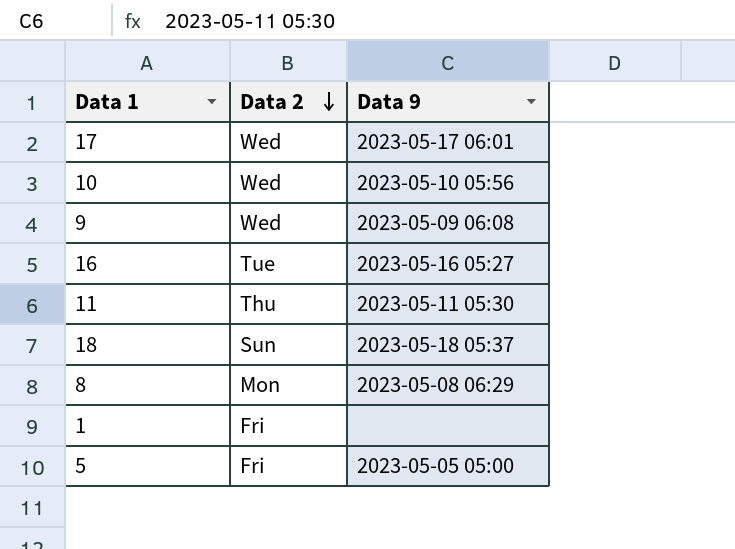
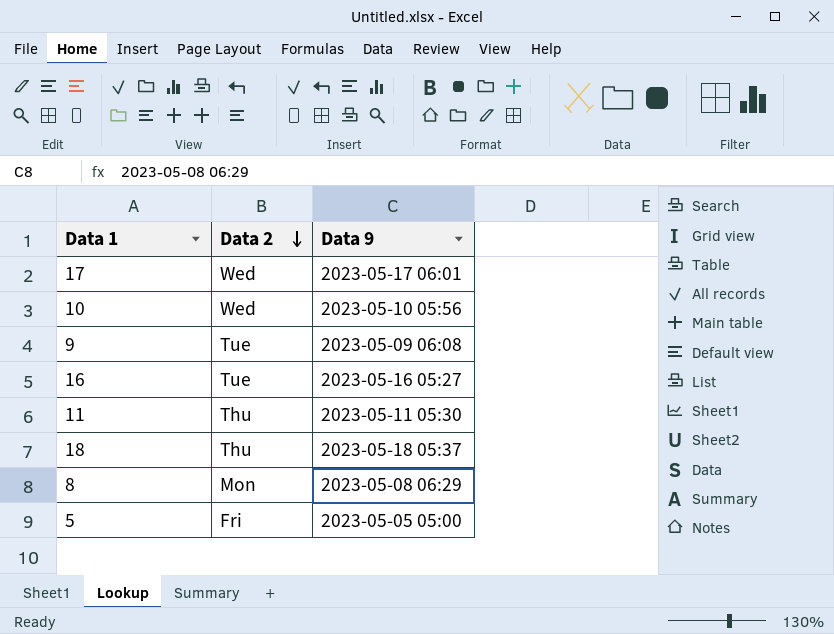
row 1: Fri | none -> none
9 | Data 2: Wed -> Tue
18 | Data 2: Sun -> Thu

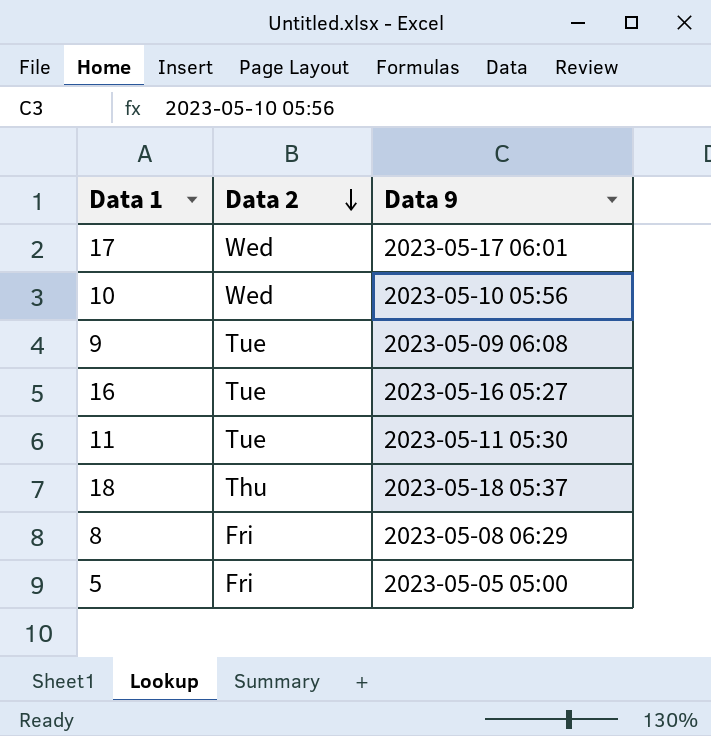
11 | Data 2: Thu -> Tue
8 | Data 2: Mon -> Fri

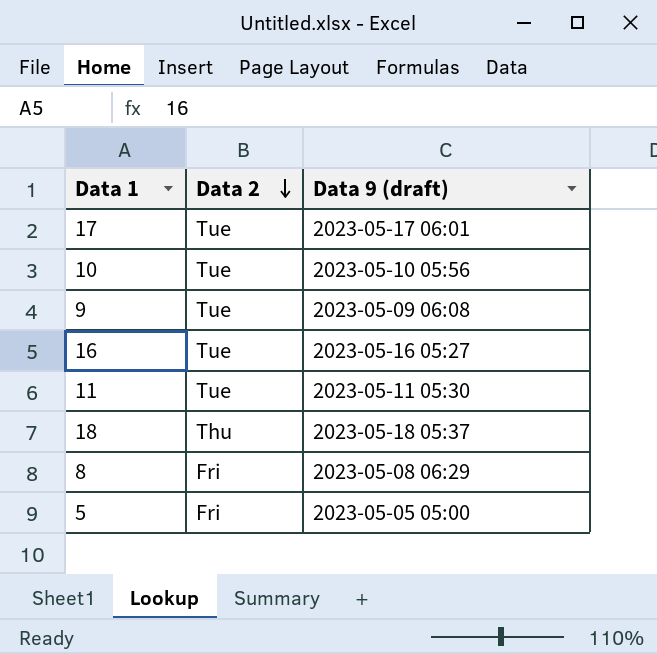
column name: Data 9 -> Data 9 (draft)
17 | Data 2: Wed -> Tue
10 | Data 2: Wed -> Tue

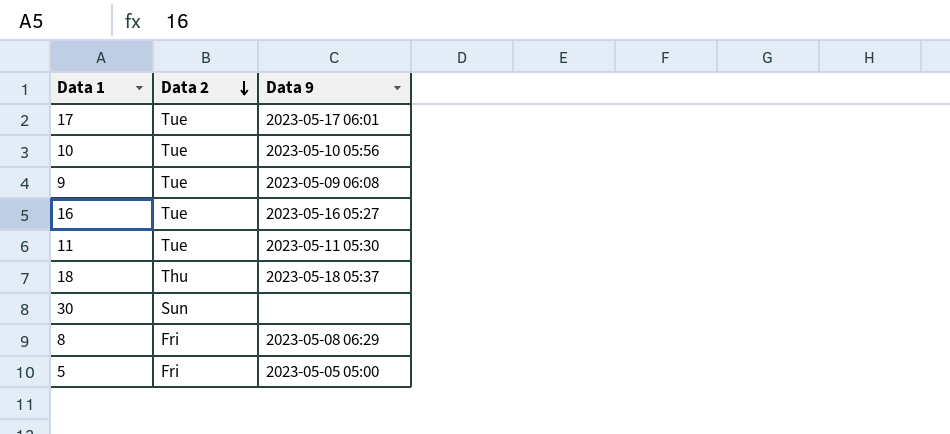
column name: Data 9 (draft) -> Data 9
row 30: none -> Sun | none

